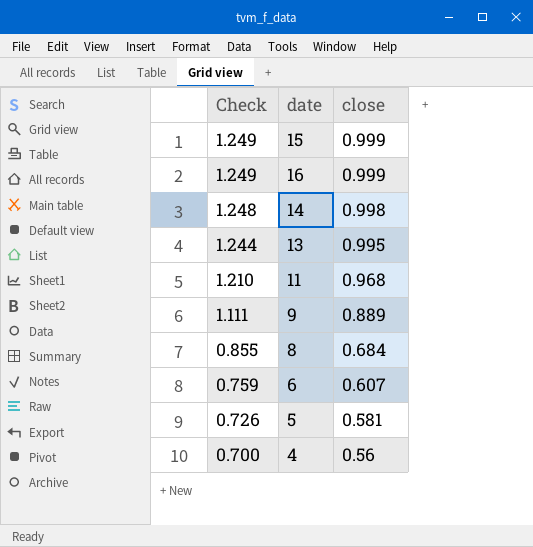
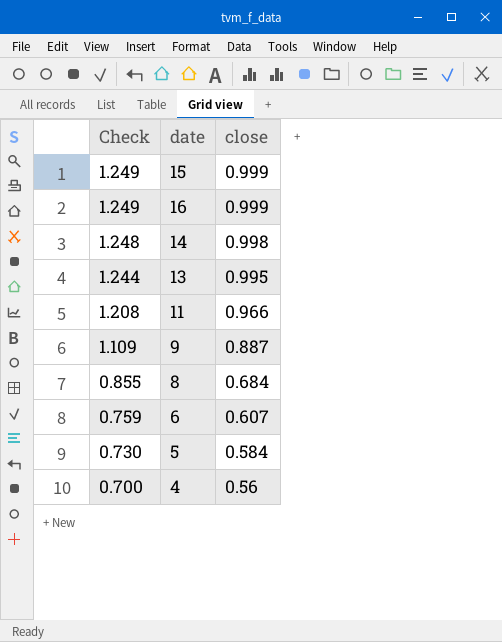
11 | Check: 1.210 -> 1.208
11 | close: 0.968 -> 0.966
9 | Check: 1.111 -> 1.109
9 | close: 0.889 -> 0.887
5 | Check: 0.726 -> 0.730
5 | close: 0.581 -> 0.584

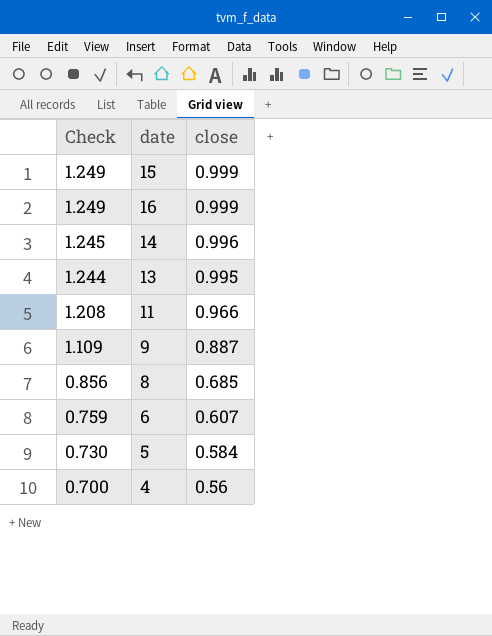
14 | Check: 1.248 -> 1.245
14 | close: 0.998 -> 0.996
8 | Check: 0.855 -> 0.856
8 | close: 0.684 -> 0.685

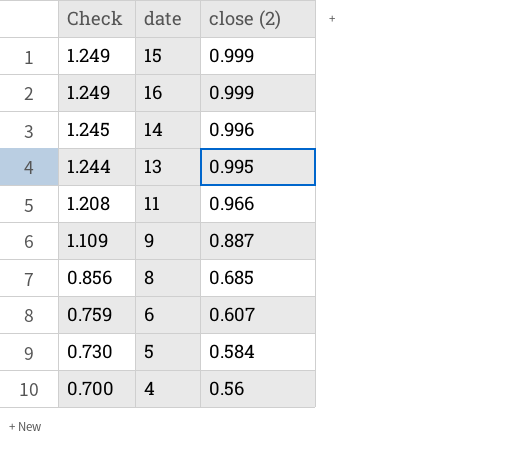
column name: close -> close (2)

